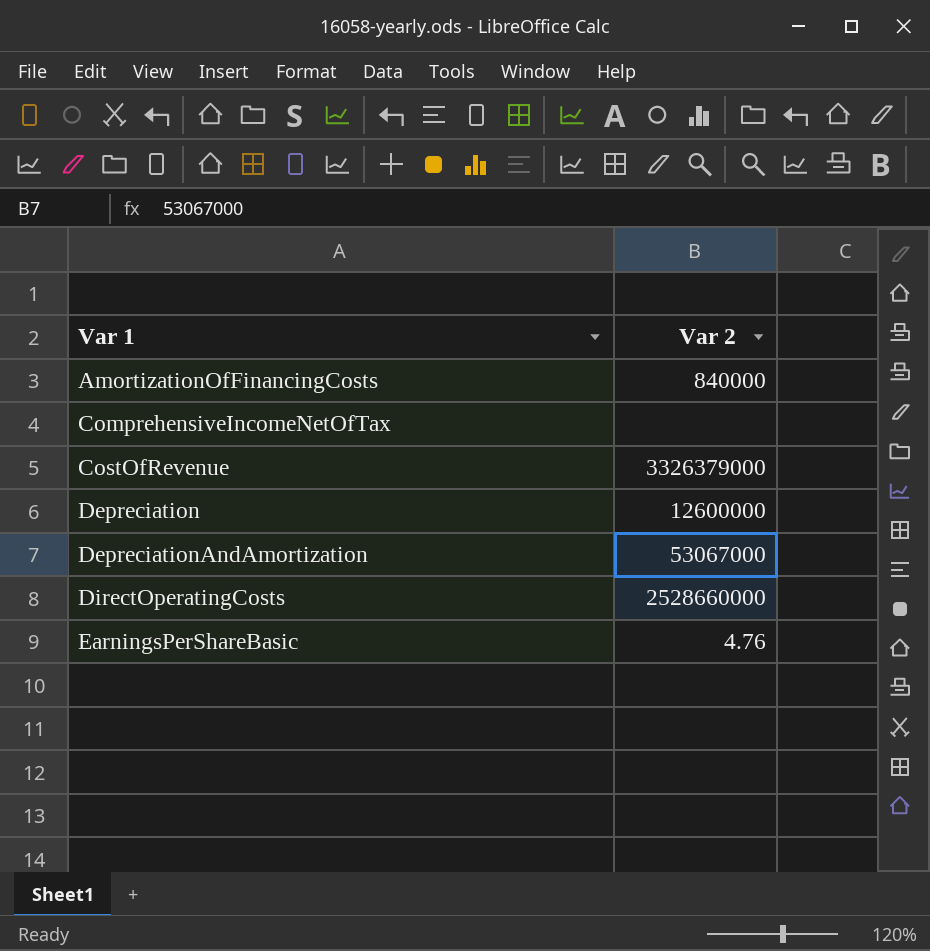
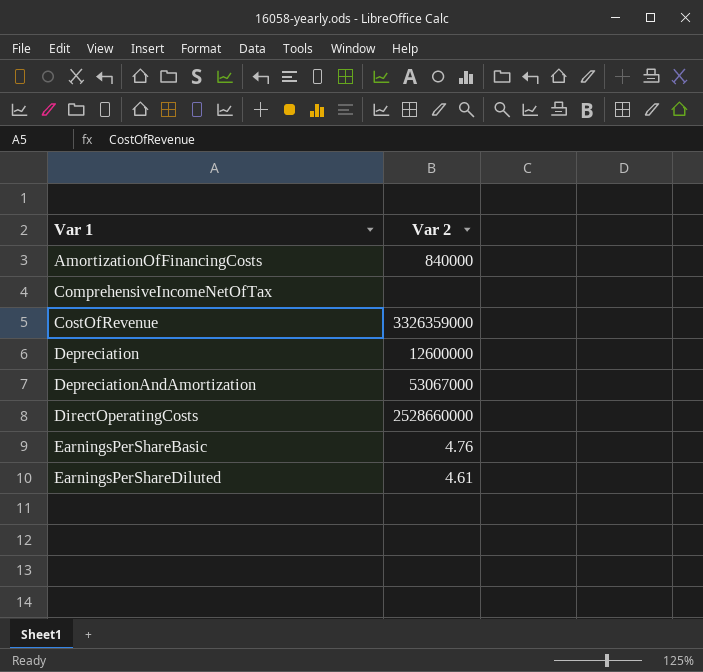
CostOfRevenue | Var 2: 3326379000 -> 3326359000
row EarningsPerShareDiluted: none -> 4.61

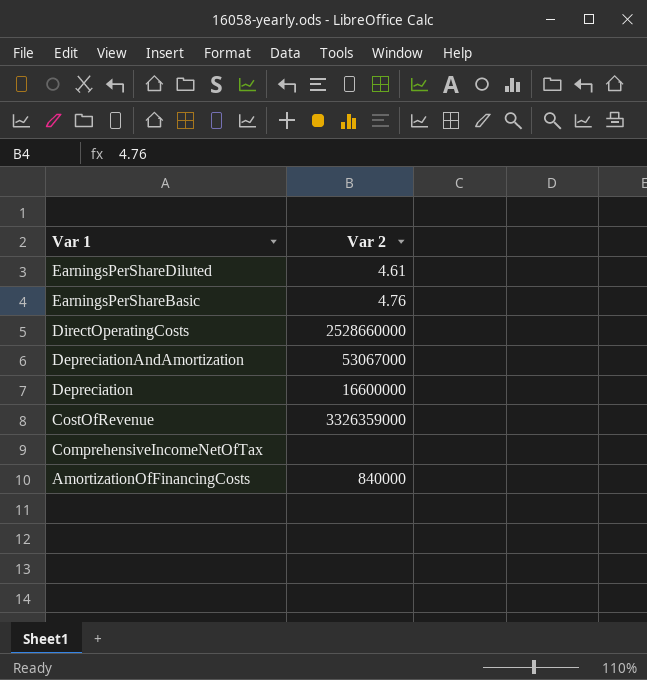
row order: Var 1 ascending -> Var 1 descending
Depreciation | Var 2: 12600000 -> 16600000

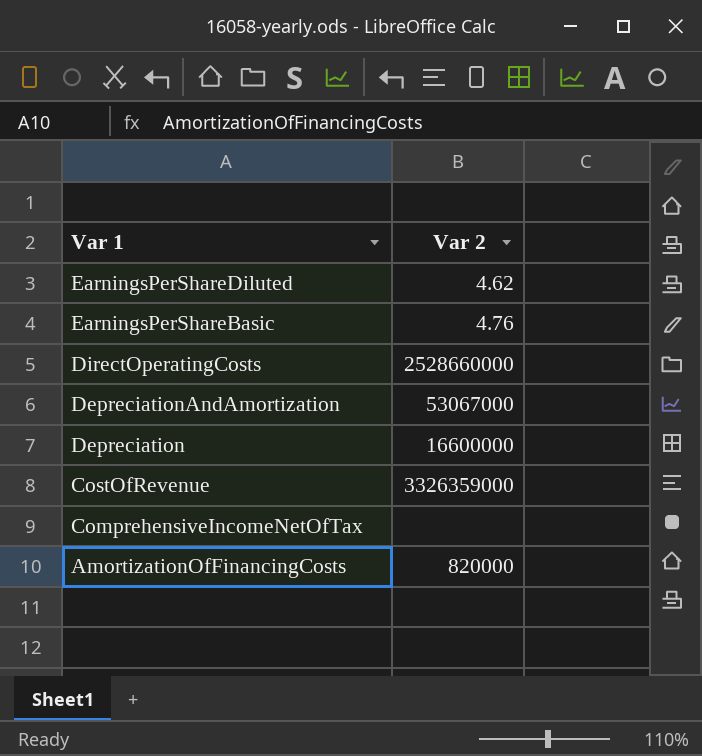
EarningsPerShareDiluted | Var 2: 4.61 -> 4.62
AmortizationOfFinancingCosts | Var 2: 840000 -> 820000

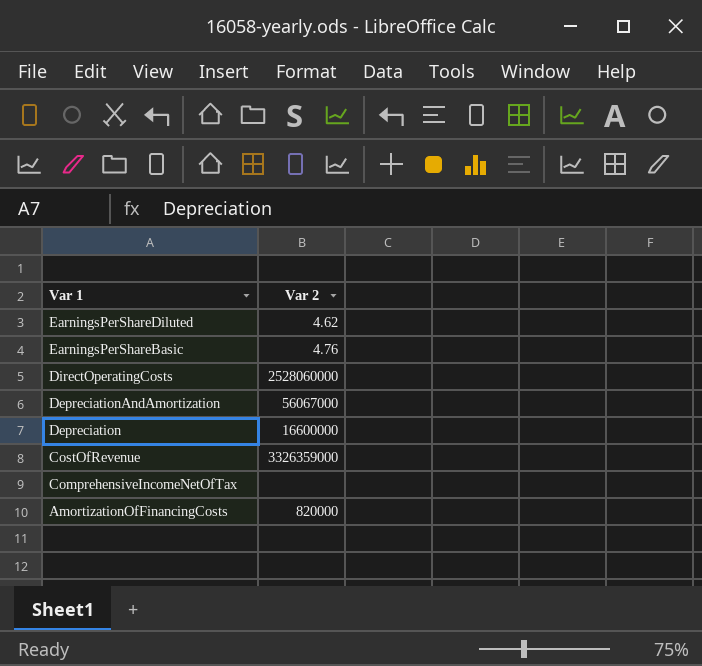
DirectOperatingCosts | Var 2: 2528660000 -> 2528060000
DepreciationAndAmortization | Var 2: 53067000 -> 56067000

